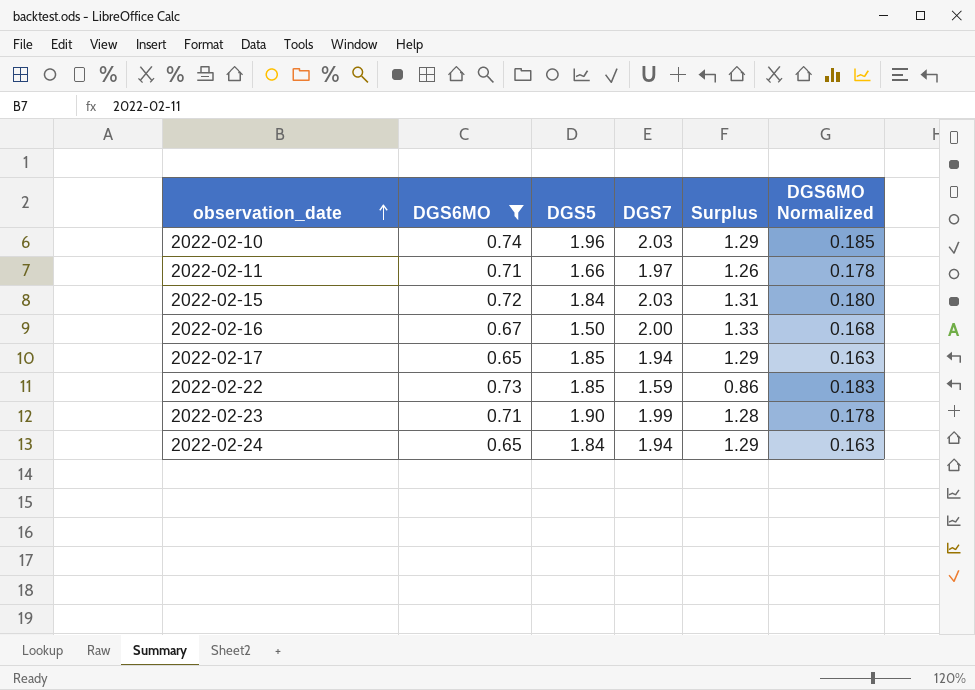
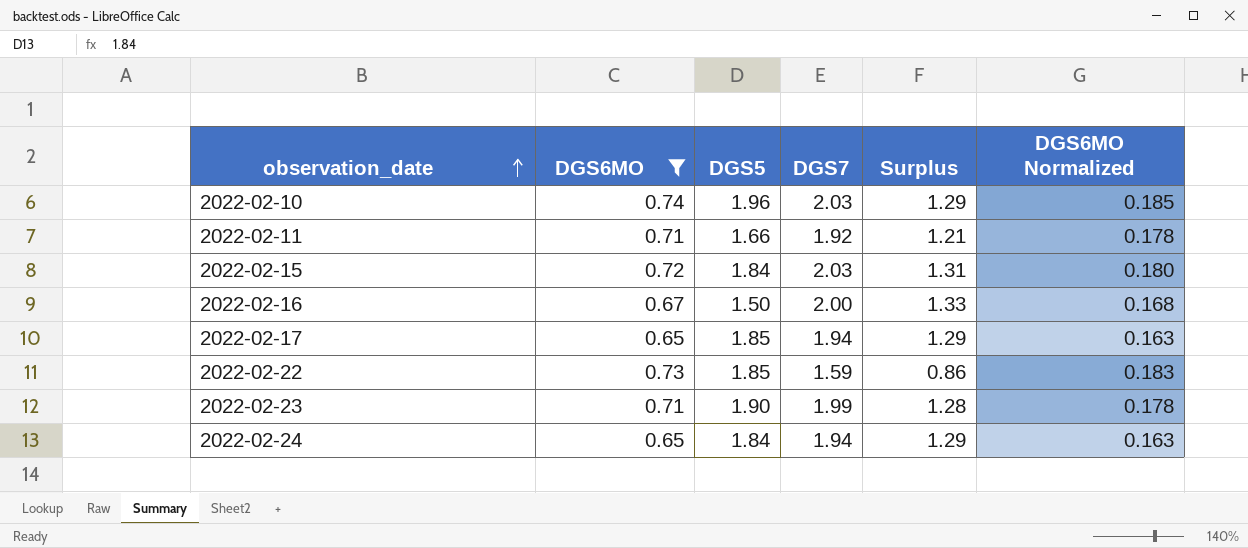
2022-02-11 | DGS7: 1.97 -> 1.92
2022-02-11 | Surplus: 1.26 -> 1.21

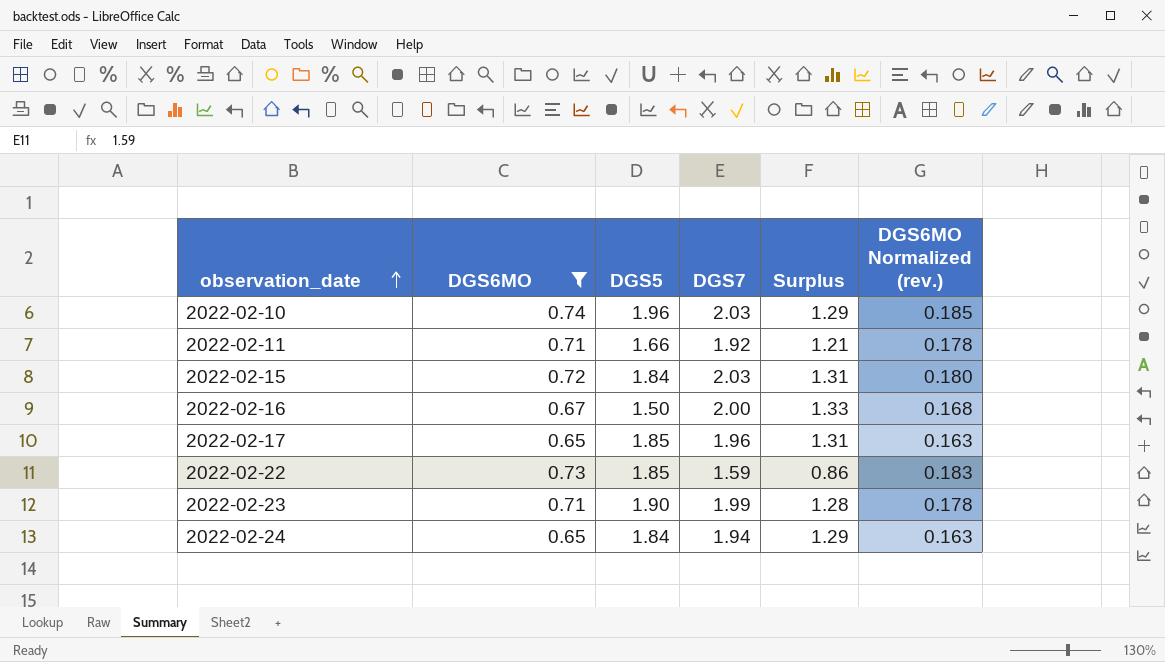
column name: DGS6MO Normalized -> DGS6MO Normalized (rev.)
2022-02-17 | DGS7: 1.94 -> 1.96
2022-02-17 | Surplus: 1.29 -> 1.31

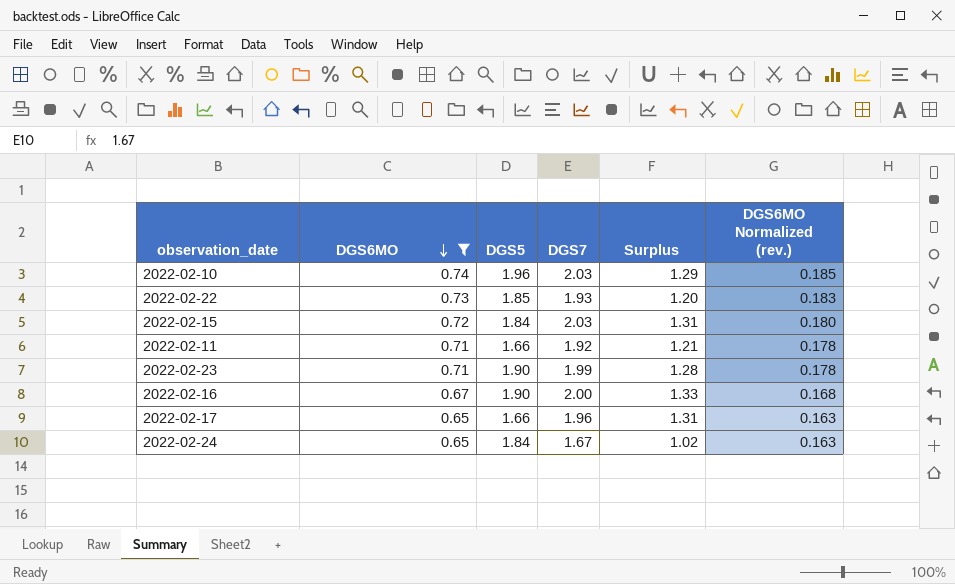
row order: observation_date ascending -> DGS6MO descending
2022-02-22 | DGS7: 1.59 -> 1.93
2022-02-22 | Surplus: 0.86 -> 1.20
2022-02-16 | DGS5: 1.50 -> 1.90
2022-02-17 | DGS5: 1.85 -> 1.66
2022-02-24 | DGS7: 1.94 -> 1.67
2022-02-24 | Surplus: 1.29 -> 1.02

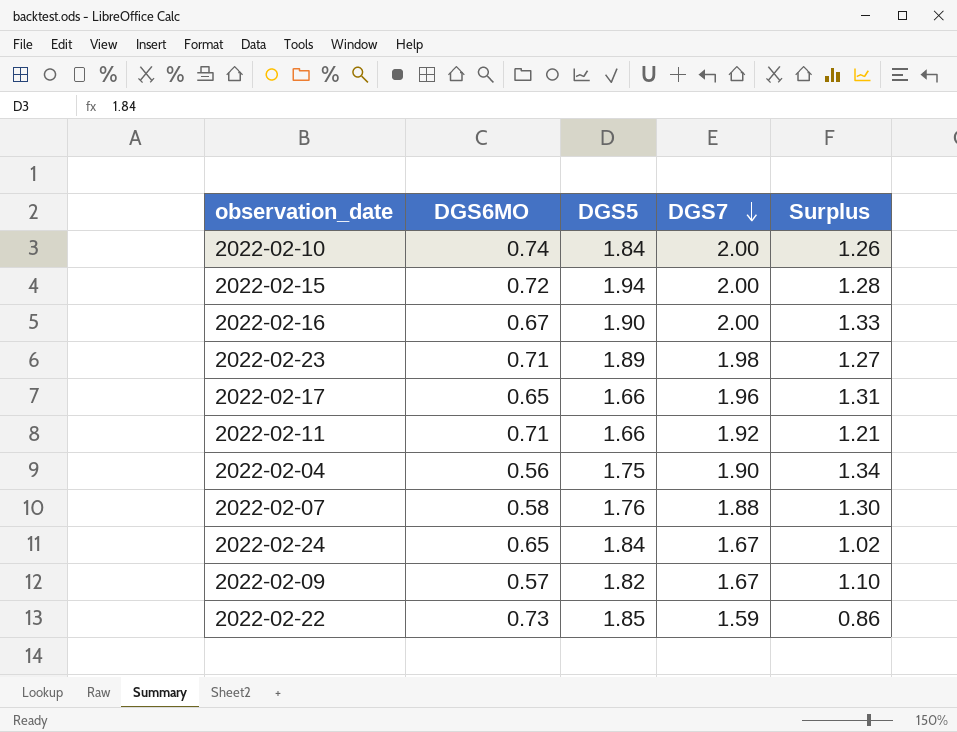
filter: DGS6MO >= 0.65 -> none
row order: DGS6MO descending -> DGS7 descending
column DGS6MO Normalized (rev.) | formula: [DGS6MO] * 0.25 -> none
2022-02-10 | DGS5: 1.96 -> 1.84
2022-02-10 | DGS7: 2.03 -> 2.00
2022-02-10 | Surplus: 1.29 -> 1.26
2022-02-15 | DGS5: 1.84 -> 1.94
2022-02-15 | DGS7: 2.03 -> 2.00
2022-02-15 | Surplus: 1.31 -> 1.28
2022-02-23 | DGS5: 1.90 -> 1.89
2022-02-23 | DGS7: 1.99 -> 1.98
2022-02-23 | Surplus: 1.28 -> 1.27
2022-02-22 | DGS7: 1.93 -> 1.59
2022-02-22 | Surplus: 1.20 -> 0.86

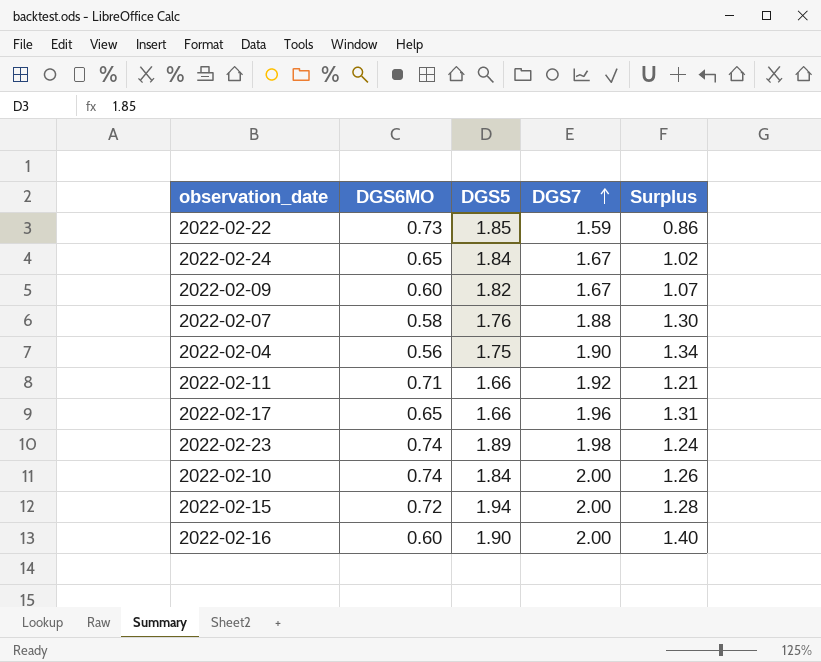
row order: DGS7 descending -> DGS7 ascending
2022-02-09 | DGS6MO: 0.57 -> 0.60
2022-02-09 | Surplus: 1.10 -> 1.07
2022-02-23 | DGS6MO: 0.71 -> 0.74
2022-02-23 | Surplus: 1.27 -> 1.24
2022-02-16 | DGS6MO: 0.67 -> 0.60
2022-02-16 | Surplus: 1.33 -> 1.40

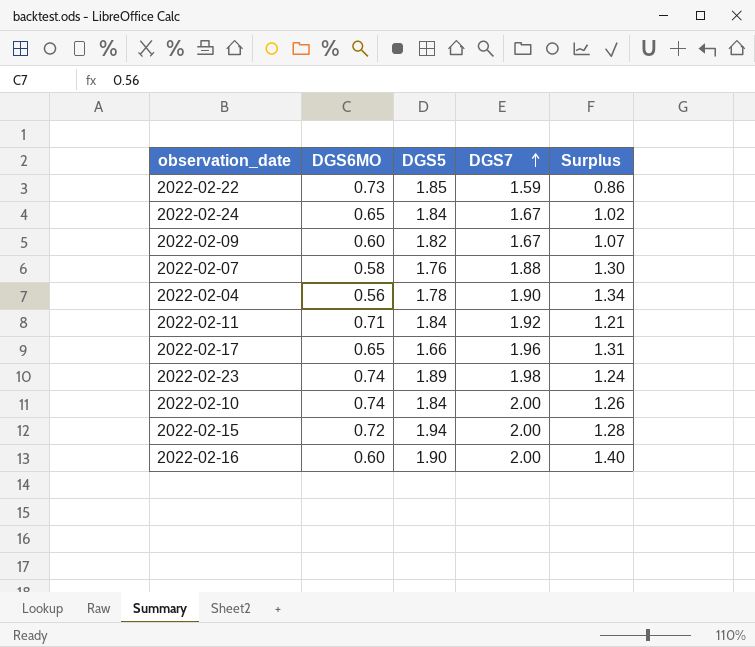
2022-02-04 | DGS5: 1.75 -> 1.78
2022-02-11 | DGS5: 1.66 -> 1.84

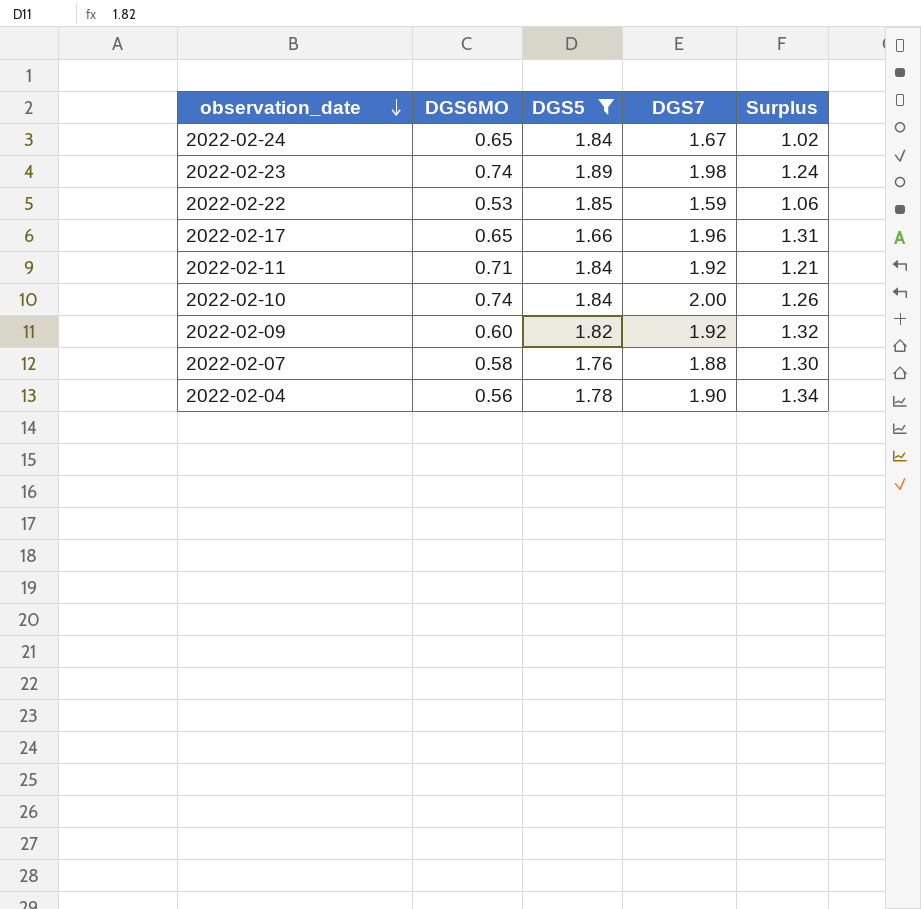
filter: none -> DGS5 <= 1.89
row order: DGS7 ascending -> observation_date descending
2022-02-22 | DGS6MO: 0.73 -> 0.53
2022-02-22 | Surplus: 0.86 -> 1.06
2022-02-09 | DGS7: 1.67 -> 1.92
2022-02-09 | Surplus: 1.07 -> 1.32

